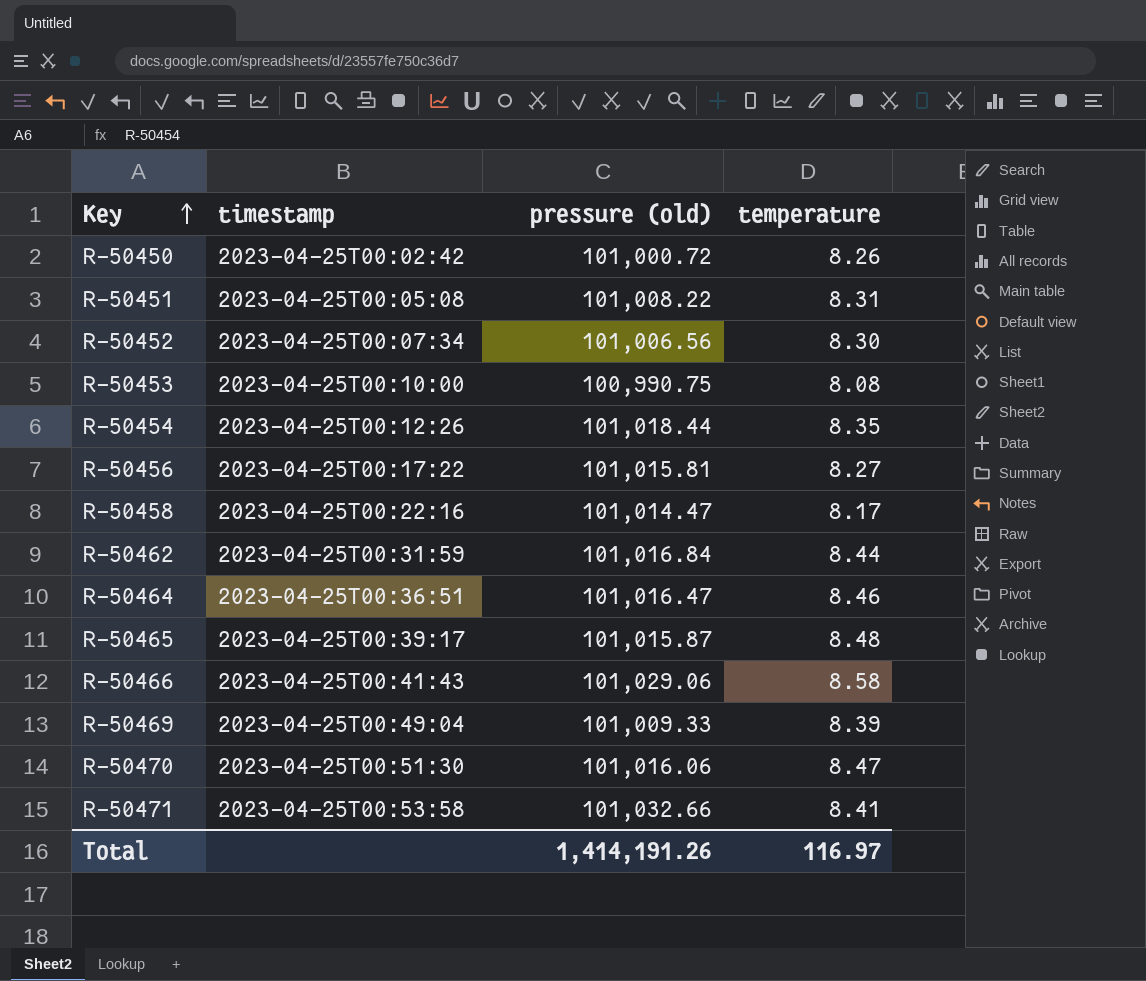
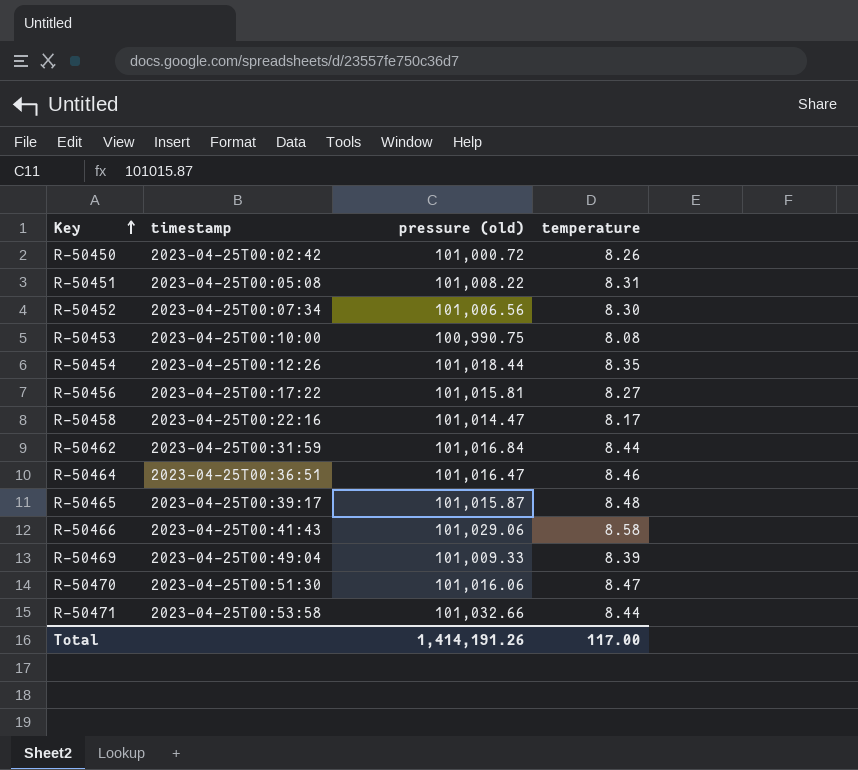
R-50471 | temperature: 8.41 -> 8.44
Total | temperature: 116.97 -> 117.00

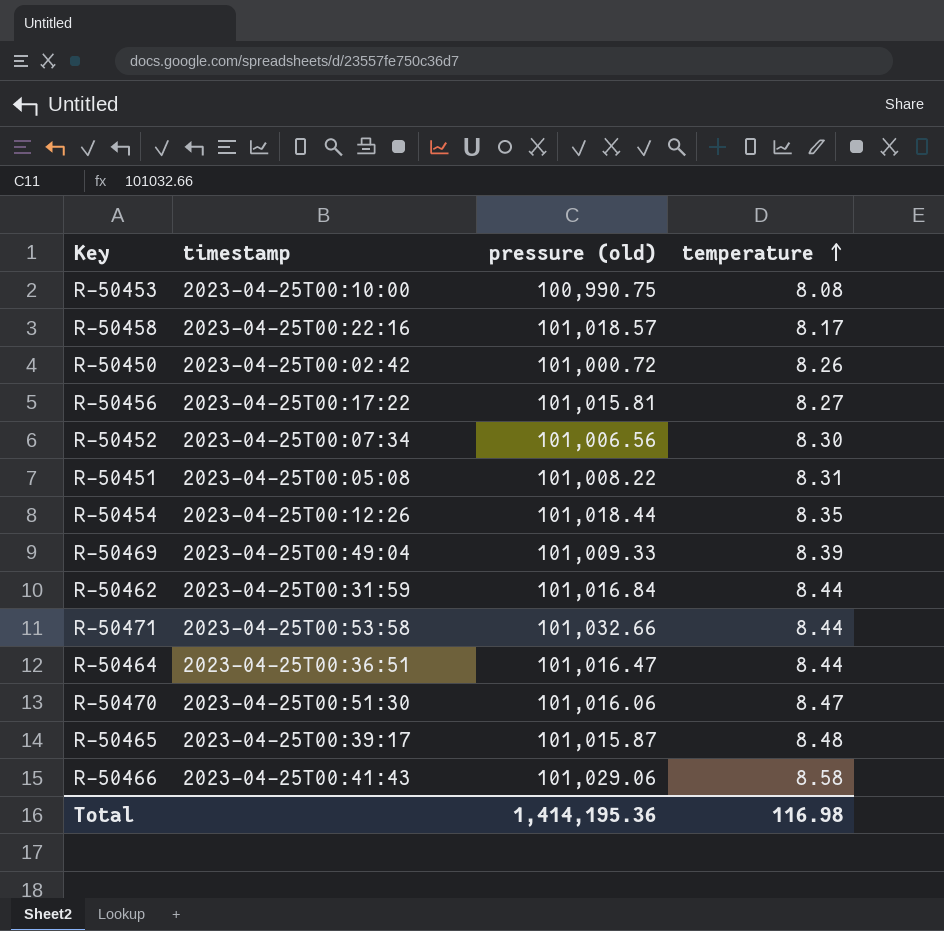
row order: Key ascending -> temperature ascending
R-50458 | pressure (old): 101,014.47 -> 101,018.57
R-50464 | temperature: 8.46 -> 8.44
Total | pressure (old): 1,414,191.26 -> 1,414,195.36
Total | temperature: 117.00 -> 116.98

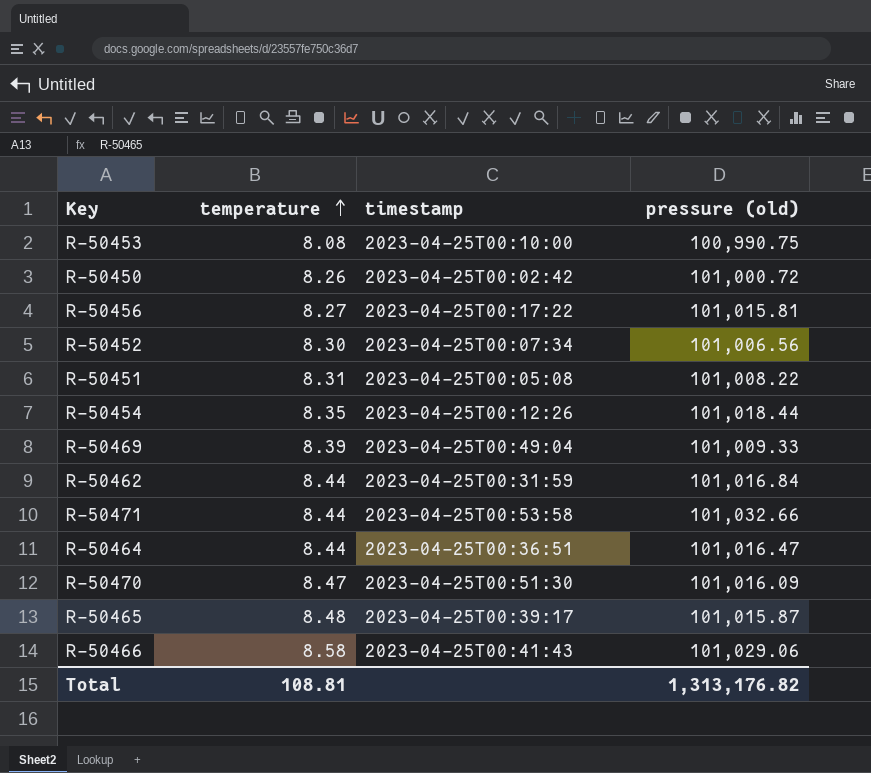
column temperature | position: 4 -> 2
row R-50458: 2023-04-25T00:22:16 | 101,018.57 | 8.17 -> none
R-50470 | pressure (old): 101,016.06 -> 101,016.09
Total | temperature: 116.98 -> 108.81
Total | pressure (old): 1,414,195.36 -> 1,313,176.82

